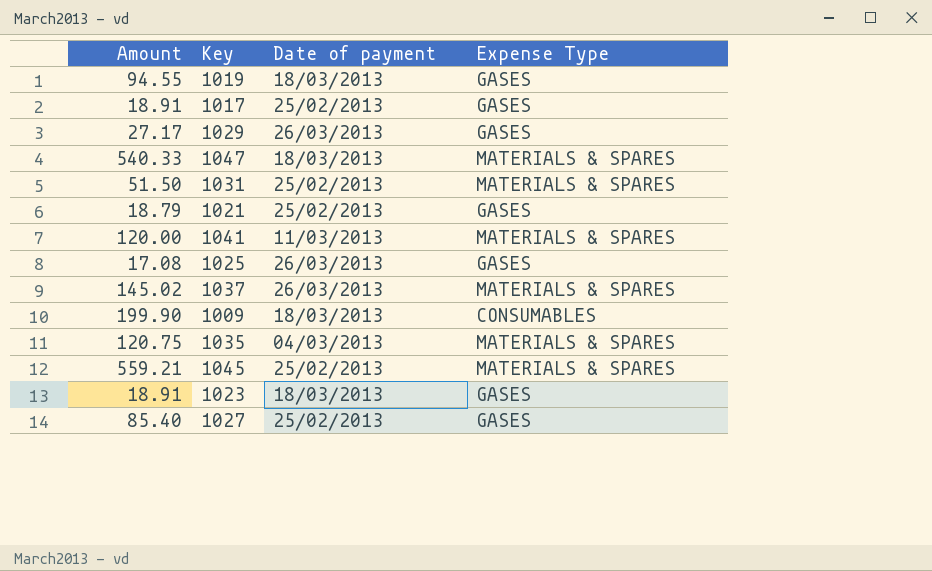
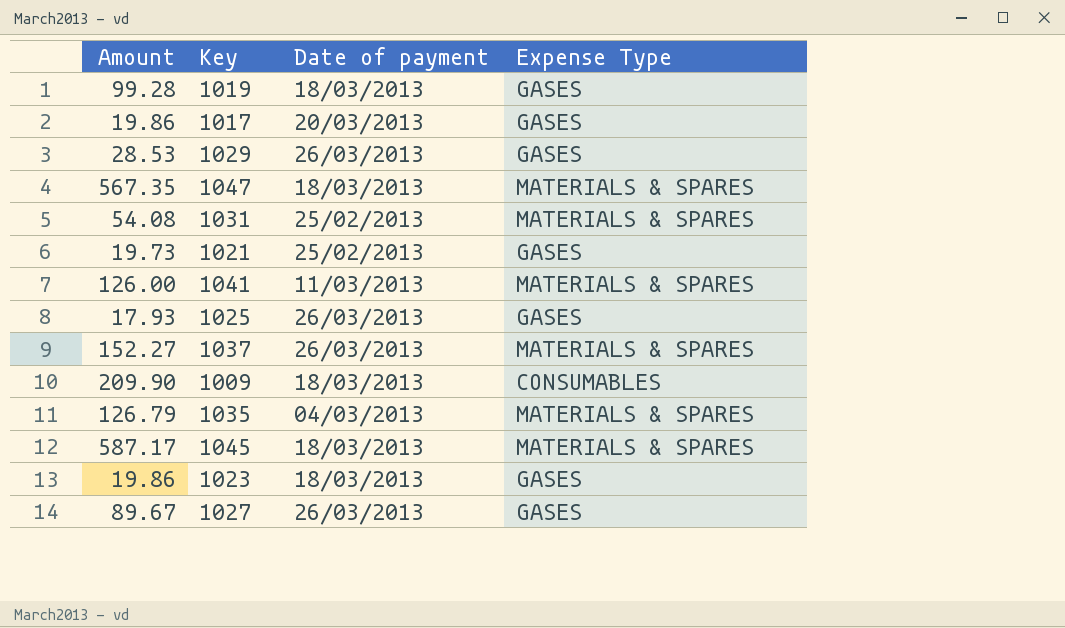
1019 | Amount: 94.55 -> 99.28
1017 | Amount: 18.91 -> 19.86
1017 | Date of payment: 25/02/2013 -> 20/03/2013
1029 | Amount: 27.17 -> 28.53
1047 | Amount: 540.33 -> 567.35
1031 | Amount: 51.50 -> 54.08
1021 | Amount: 18.79 -> 19.73
1041 | Amount: 120.00 -> 126.00
1025 | Amount: 17.08 -> 17.93
1037 | Amount: 145.02 -> 152.27
1009 | Amount: 199.90 -> 209.90
1035 | Amount: 120.75 -> 126.79
1045 | Amount: 559.21 -> 587.17
1045 | Date of payment: 25/02/2013 -> 18/03/2013
1023 | Amount: 18.91 -> 19.86
1027 | Amount: 85.40 -> 89.67
1027 | Date of payment: 25/02/2013 -> 26/03/2013

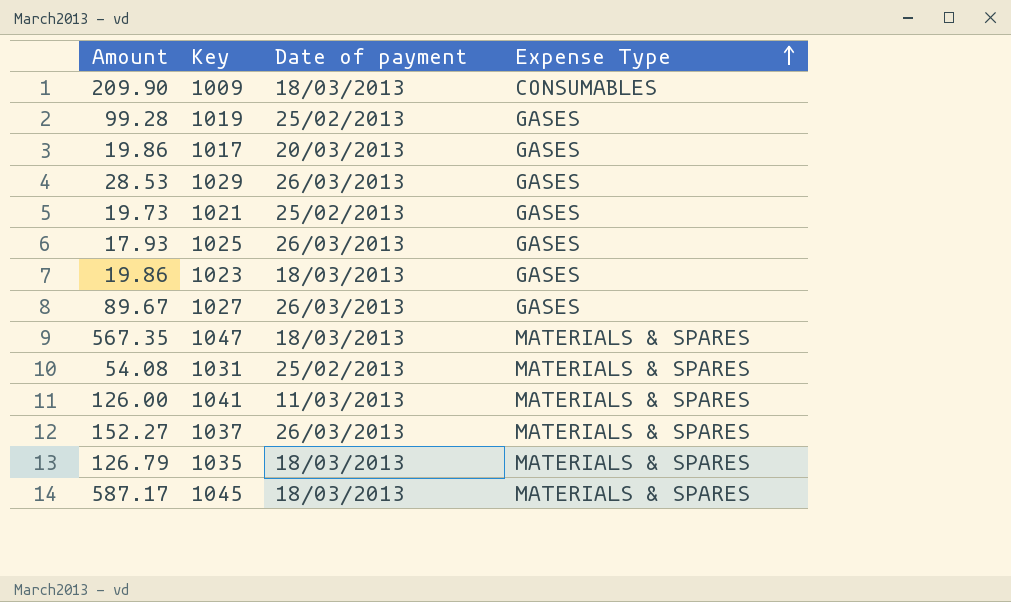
row order: none -> Expense Type ascending
1019 | Date of payment: 18/03/2013 -> 25/02/2013
1035 | Date of payment: 04/03/2013 -> 18/03/2013

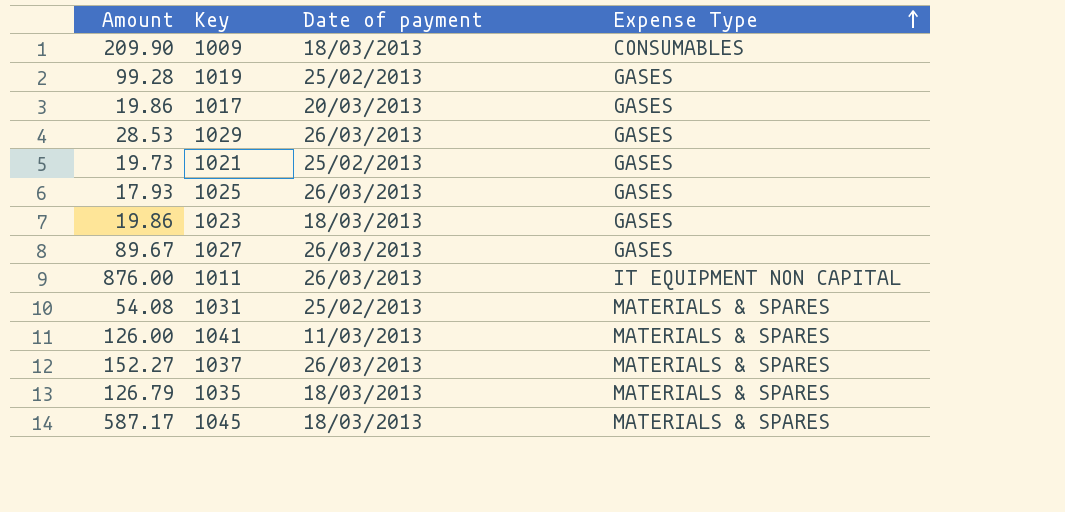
row 1047: 567.35 | 18/03/2013 | MATERIALS & SPARES -> none
row 1011: none -> 876.00 | 26/03/2013 | IT EQUIPMENT NON CAPITAL

